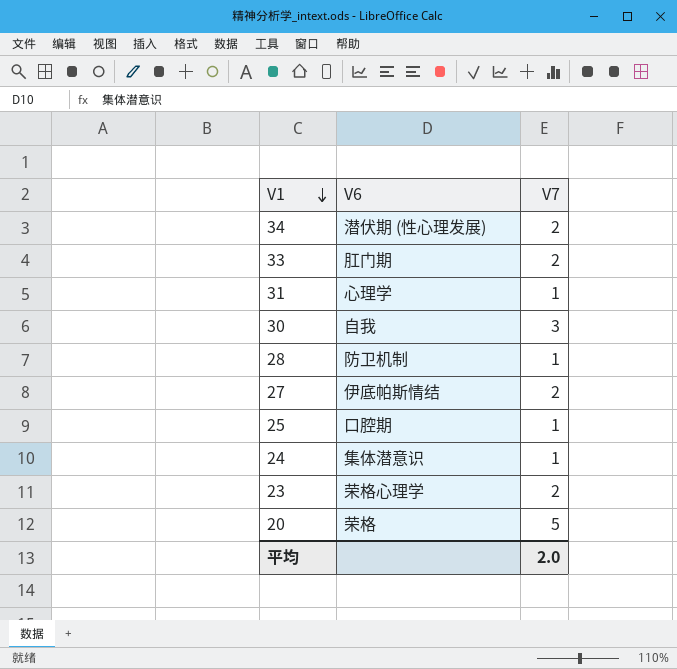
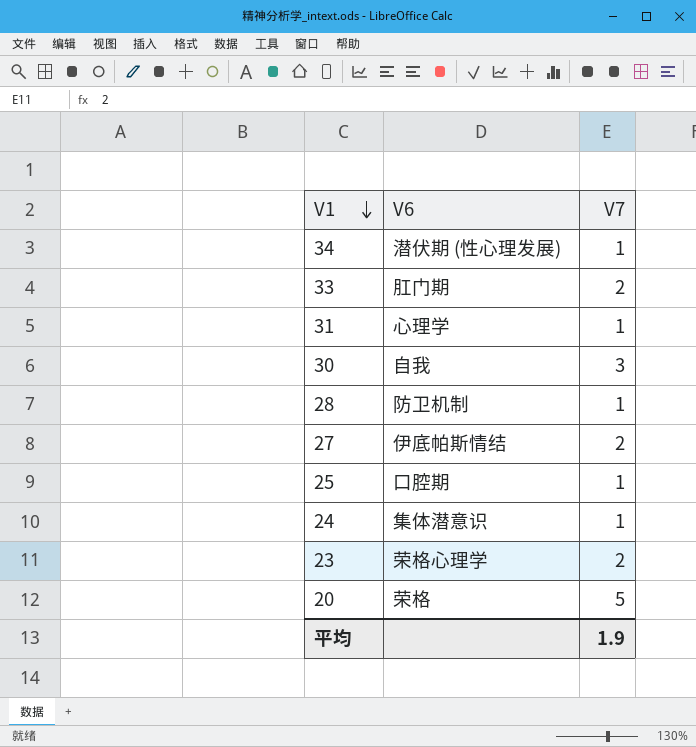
34 | V7: 2 -> 1
平均 | V7: 2.0 -> 1.9

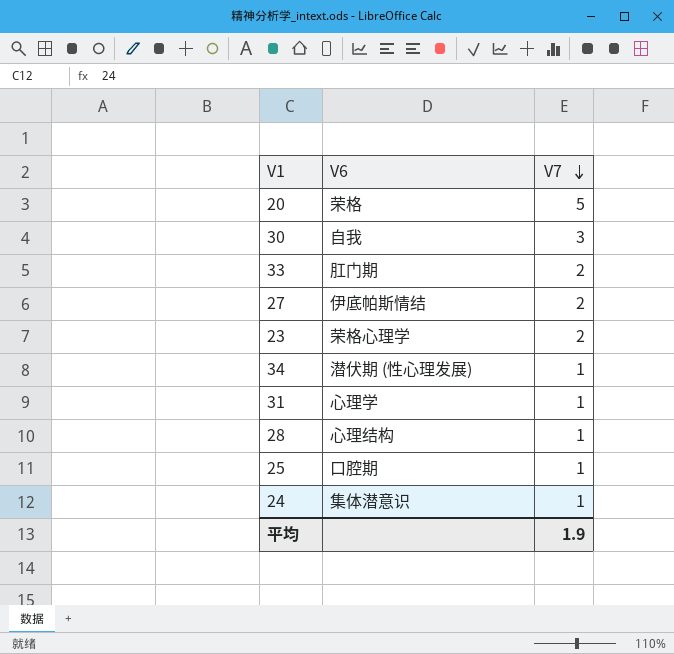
row order: V1 descending -> V7 descending
28 | V6: 防卫机制 -> 心理结构

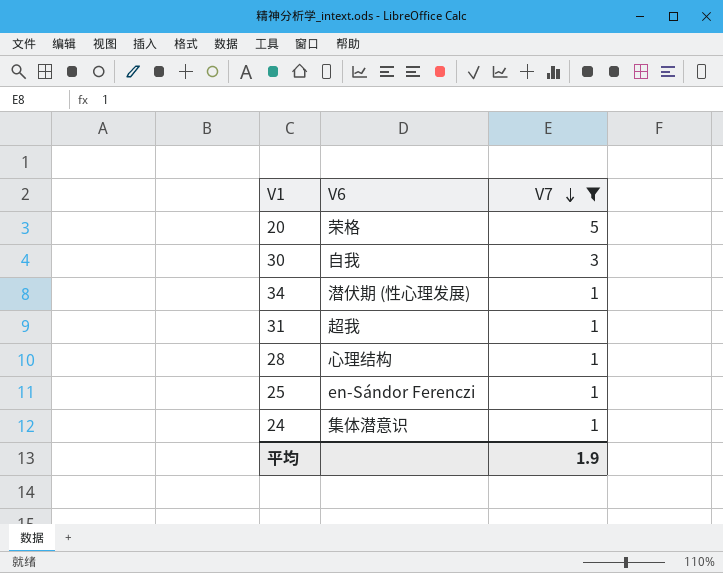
filter: none -> V7 != 2
31 | V6: 心理学 -> 超我
25 | V6: 口腔期 -> en-Sándor Ferenczi

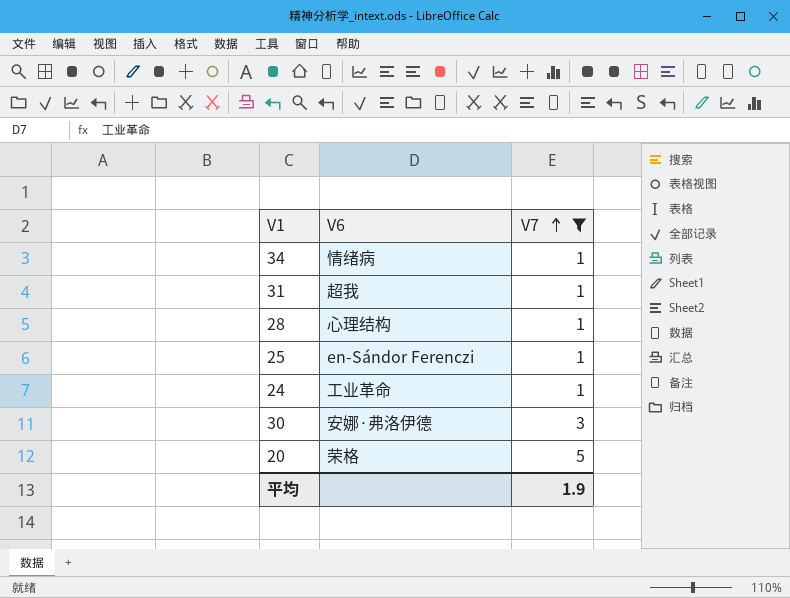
row order: V7 descending -> V7 ascending
34 | V6: 潜伏期 (性心理发展) -> 情绪病
24 | V6: 集体潜意识 -> 工业革命
30 | V6: 自我 -> 安娜·弗洛伊德

